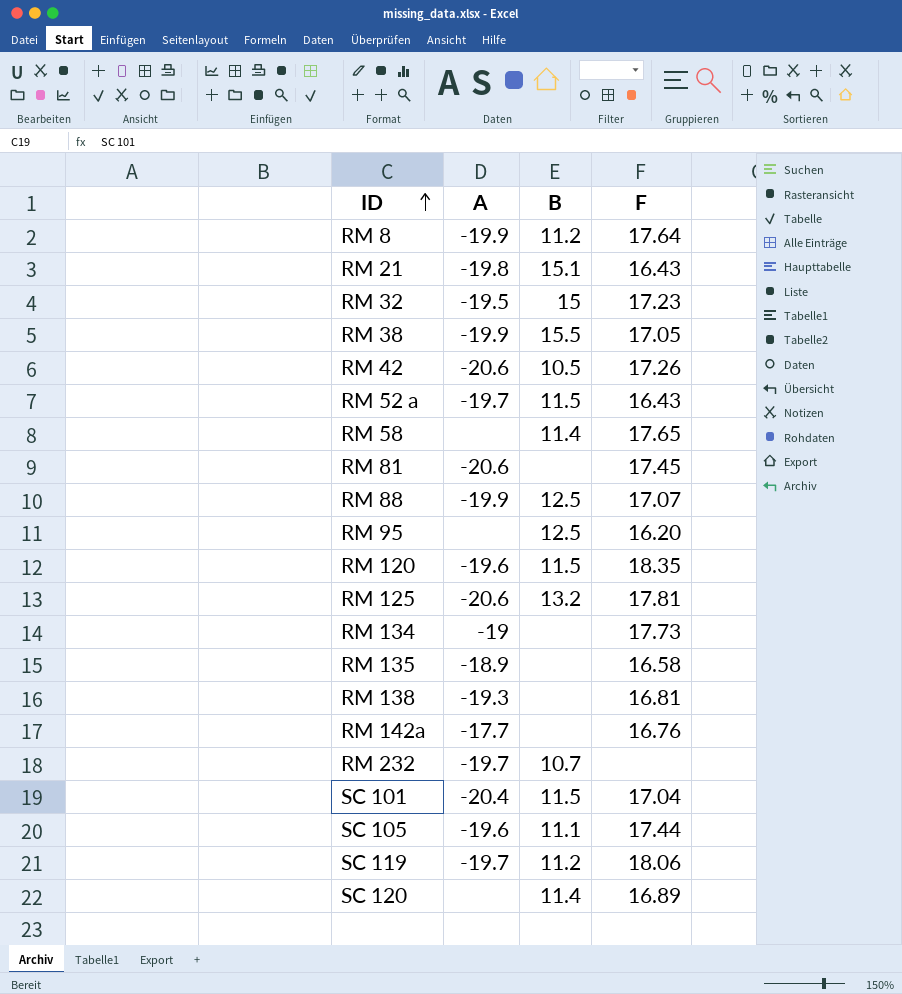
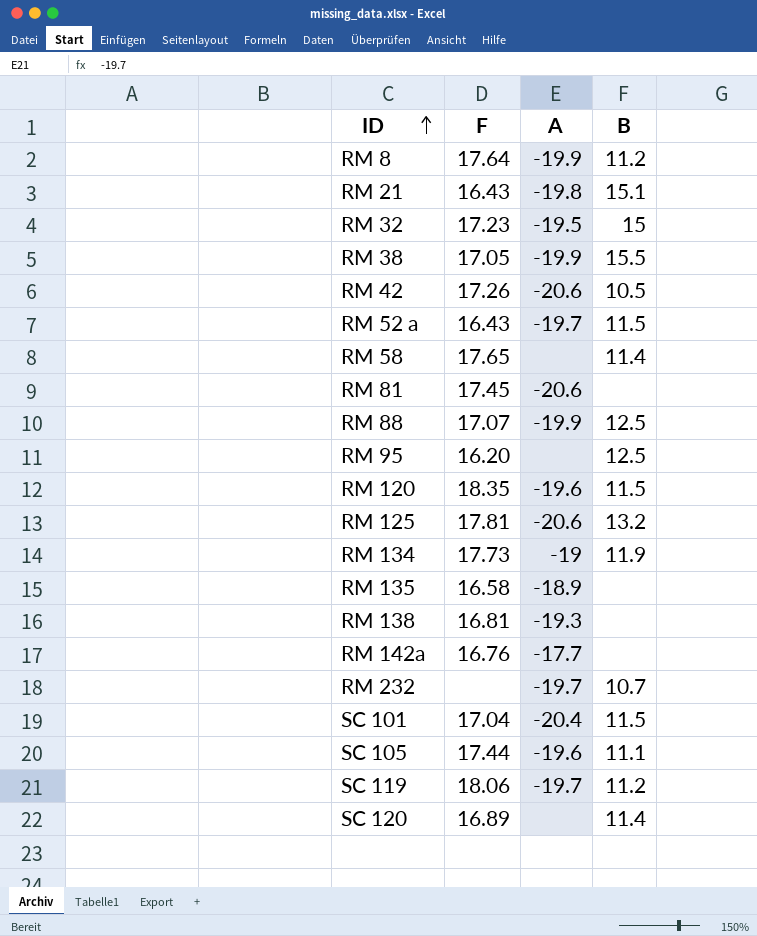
column F | position: 4 -> 2
RM 134 | B: none -> 11.9

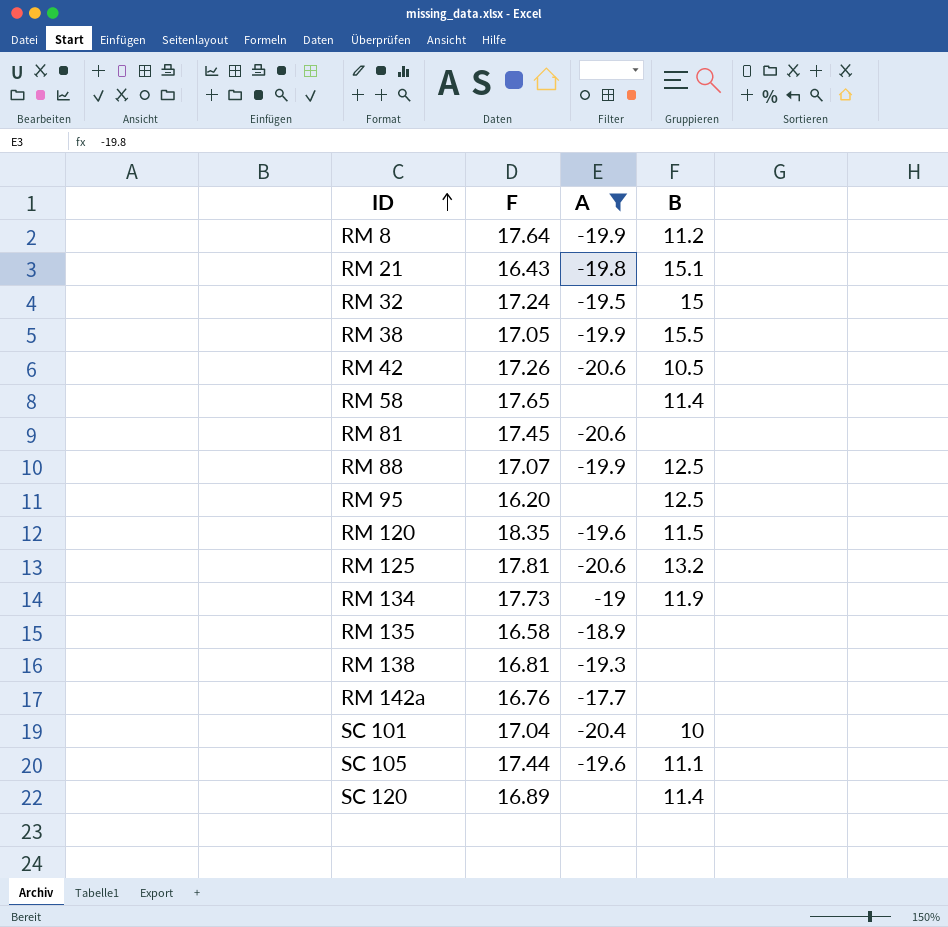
filter: none -> A != -19.7
RM 32 | F: 17.23 -> 17.24
SC 101 | B: 11.5 -> 10

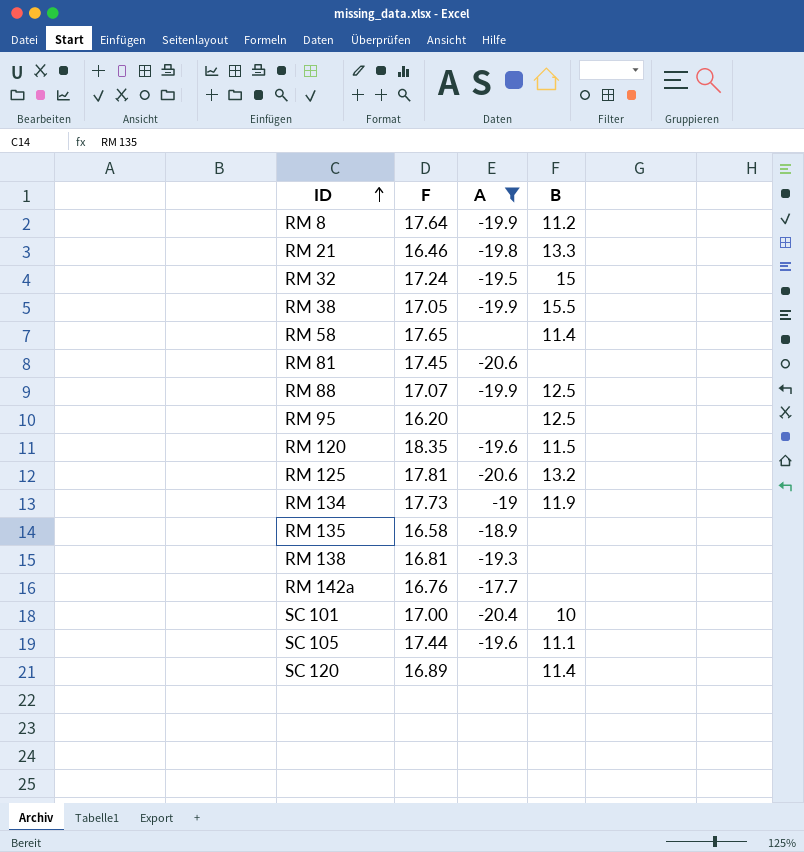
row RM 42: 17.26 | -20.6 | 10.5 -> none
RM 21 | F: 16.43 -> 16.46
RM 21 | B: 15.1 -> 13.3
SC 101 | F: 17.04 -> 17.00

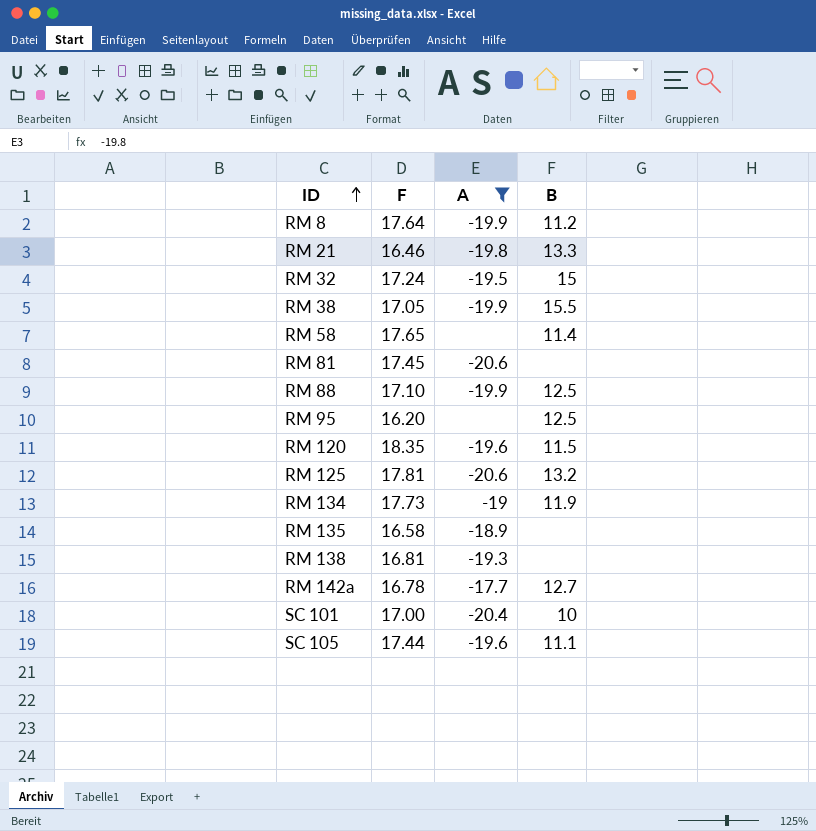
row SC 120: 16.89 | none | 11.4 -> none
RM 88 | F: 17.07 -> 17.10
RM 142a | F: 16.76 -> 16.78
RM 142a | B: none -> 12.7

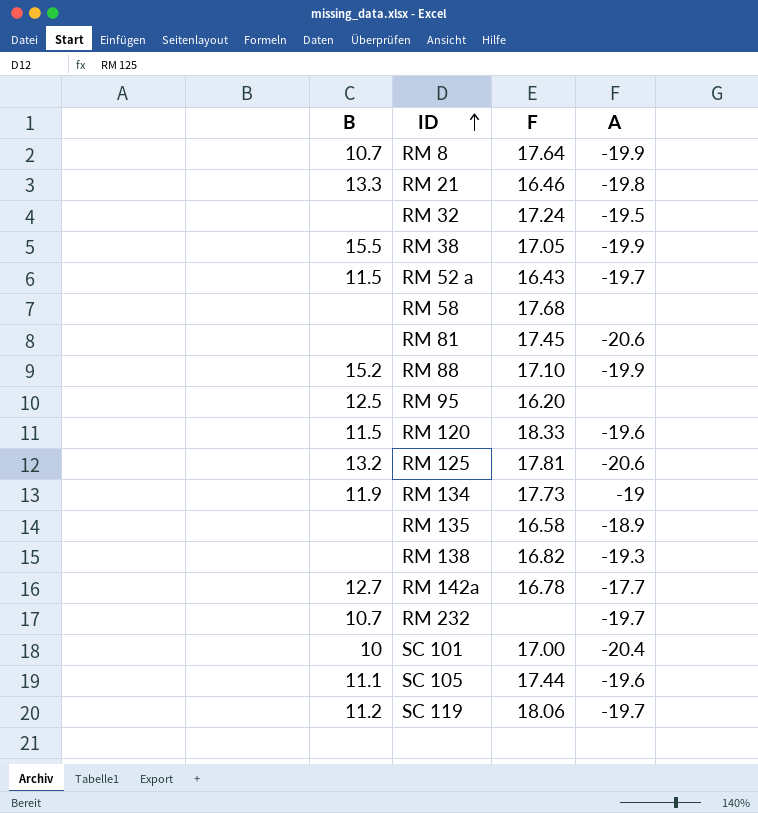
filter: A != -19.7 -> none
column B | position: 4 -> 1
RM 8 | B: 11.2 -> 10.7
RM 32 | B: 15 -> none
RM 58 | B: 11.4 -> none
RM 58 | F: 17.65 -> 17.68
RM 88 | B: 12.5 -> 15.2
RM 120 | F: 18.35 -> 18.33
RM 138 | F: 16.81 -> 16.82

